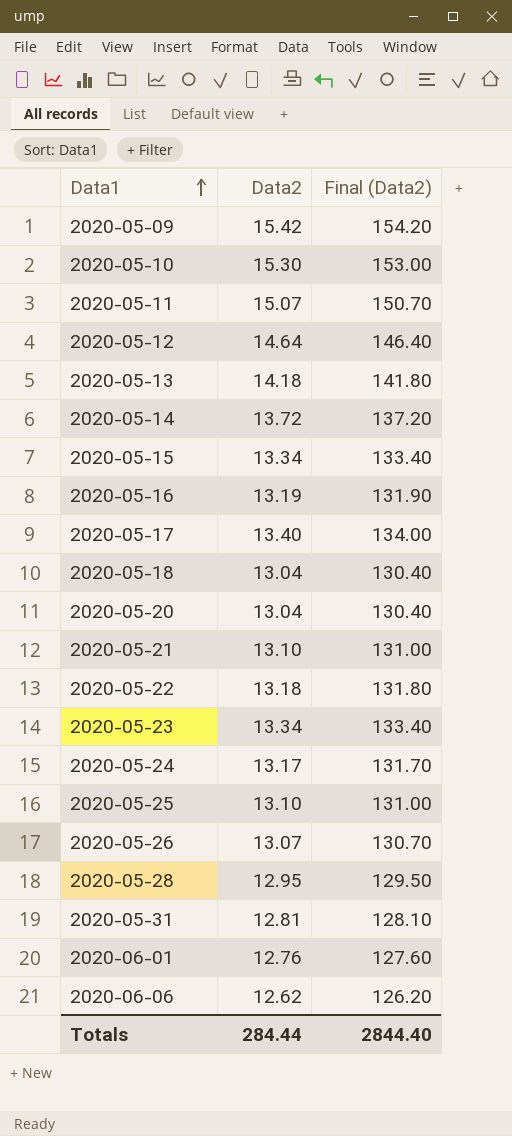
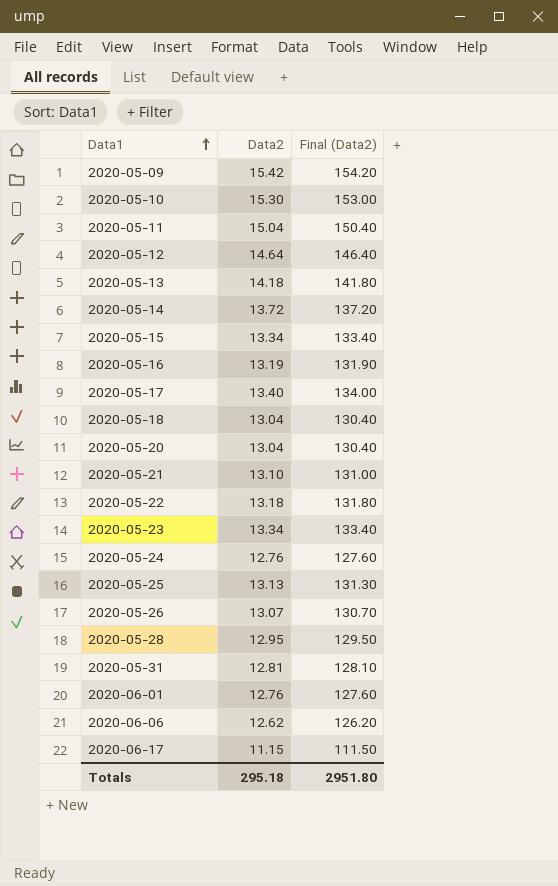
2020-05-11 | Data2: 15.07 -> 15.04
2020-05-11 | Final (Data2): 150.70 -> 150.40
2020-05-24 | Data2: 13.17 -> 12.76
2020-05-24 | Final (Data2): 131.70 -> 127.60
2020-05-25 | Data2: 13.10 -> 13.13
2020-05-25 | Final (Data2): 131.00 -> 131.30
row 2020-06-17: none -> 11.15 | 111.50
Totals | Data2: 284.44 -> 295.18
Totals | Final (Data2): 2844.40 -> 2951.80

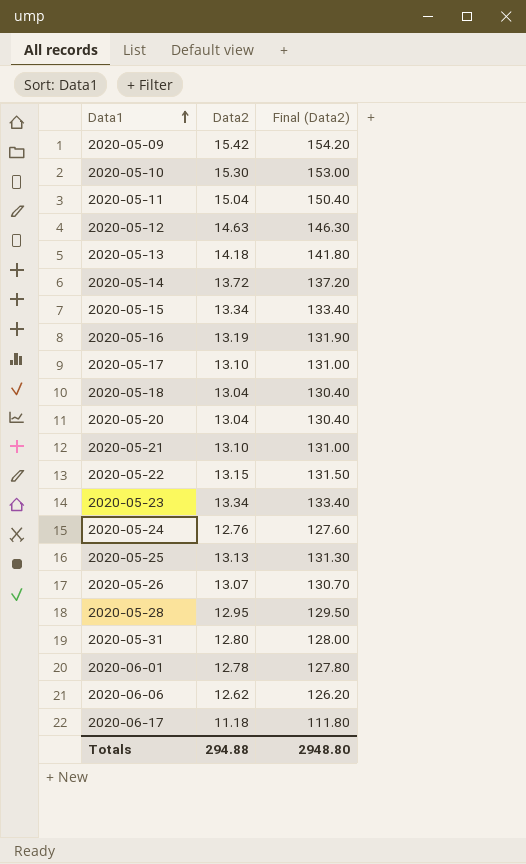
2020-05-12 | Data2: 14.64 -> 14.63
2020-05-12 | Final (Data2): 146.40 -> 146.30
2020-05-17 | Data2: 13.40 -> 13.10
2020-05-17 | Final (Data2): 134.00 -> 131.00
2020-05-22 | Data2: 13.18 -> 13.15
2020-05-22 | Final (Data2): 131.80 -> 131.50
2020-05-31 | Data2: 12.81 -> 12.80
2020-05-31 | Final (Data2): 128.10 -> 128.00
2020-06-01 | Data2: 12.76 -> 12.78
2020-06-01 | Final (Data2): 127.60 -> 127.80
2020-06-17 | Data2: 11.15 -> 11.18
2020-06-17 | Final (Data2): 111.50 -> 111.80
Totals | Data2: 295.18 -> 294.88
Totals | Final (Data2): 2951.80 -> 2948.80

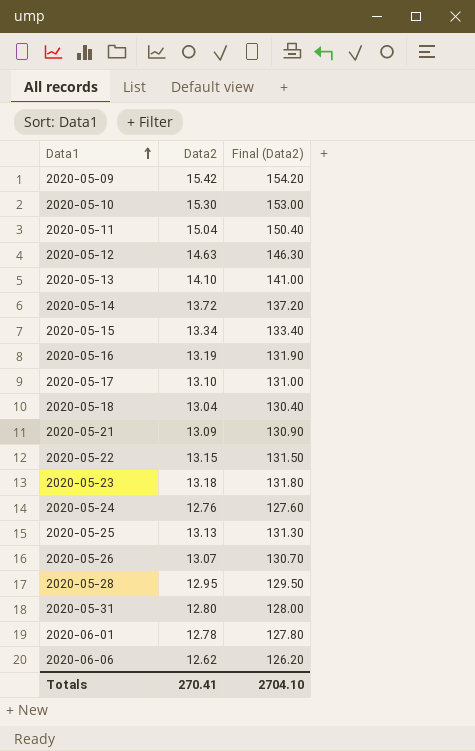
row 2020-05-20: 13.04 | 130.40 -> none
row 2020-06-17: 11.18 | 111.80 -> none
2020-05-13 | Data2: 14.18 -> 14.10
2020-05-13 | Final (Data2): 141.80 -> 141.00
2020-05-21 | Data2: 13.10 -> 13.09
2020-05-21 | Final (Data2): 131.00 -> 130.90
2020-05-23 | Data2: 13.34 -> 13.18
2020-05-23 | Final (Data2): 133.40 -> 131.80
Totals | Data2: 294.88 -> 270.41
Totals | Final (Data2): 2948.80 -> 2704.10

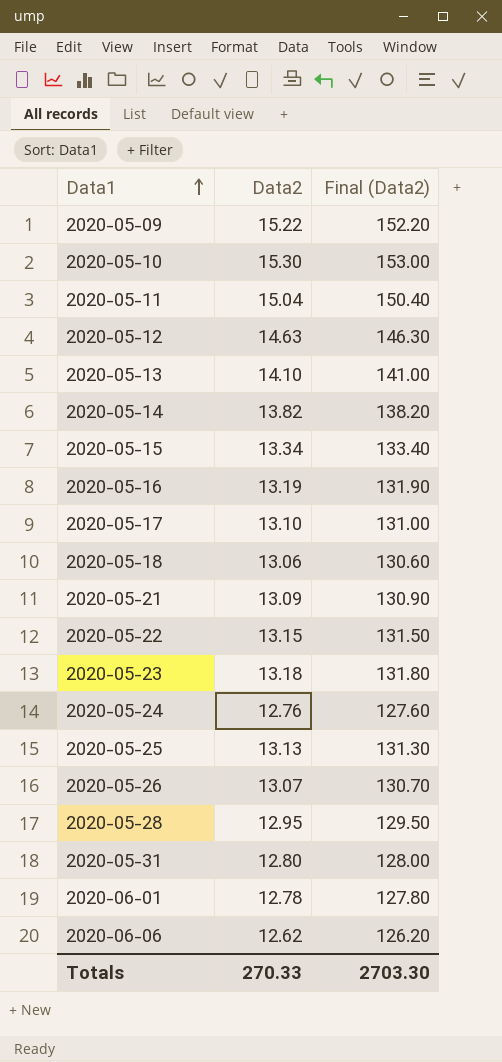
2020-05-09 | Data2: 15.42 -> 15.22
2020-05-09 | Final (Data2): 154.20 -> 152.20
2020-05-14 | Data2: 13.72 -> 13.82
2020-05-14 | Final (Data2): 137.20 -> 138.20
2020-05-18 | Data2: 13.04 -> 13.06
2020-05-18 | Final (Data2): 130.40 -> 130.60
Totals | Data2: 270.41 -> 270.33
Totals | Final (Data2): 2704.10 -> 2703.30

